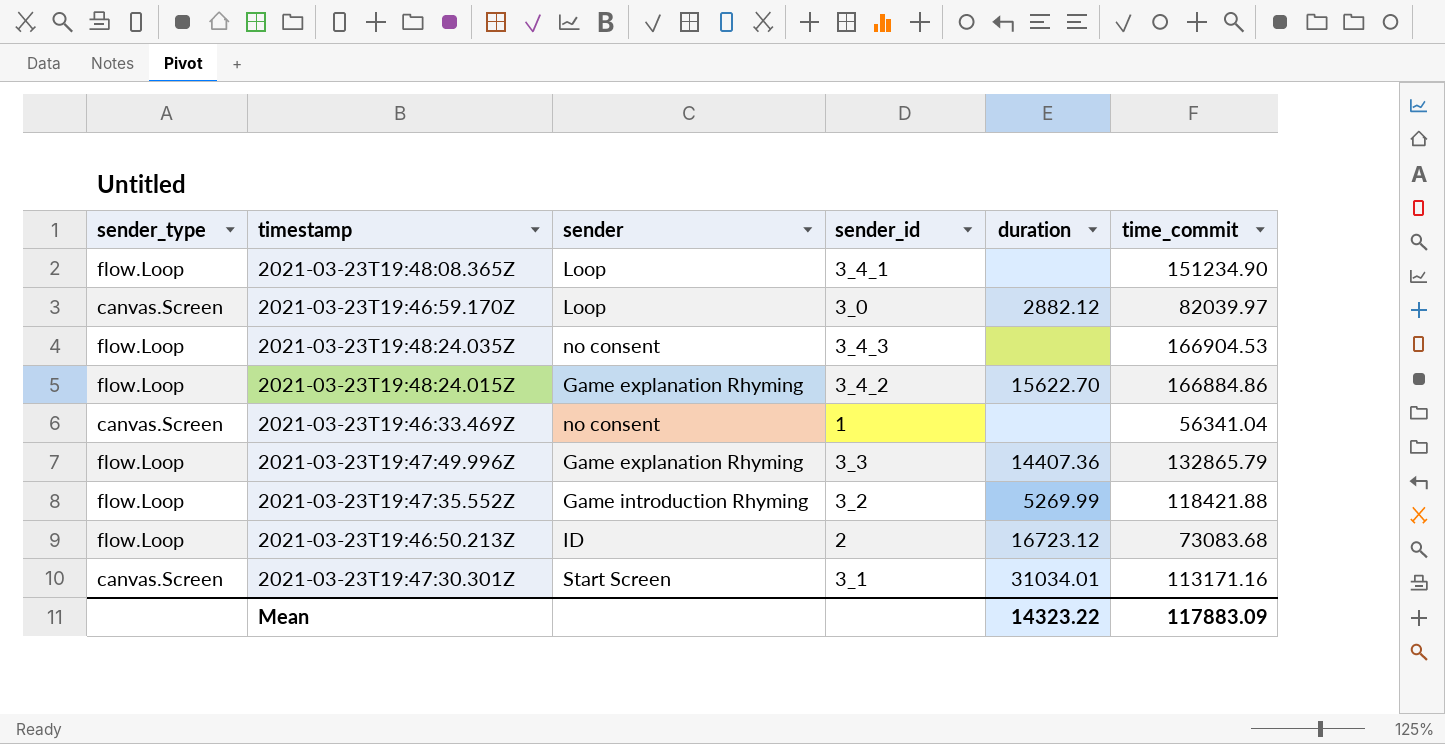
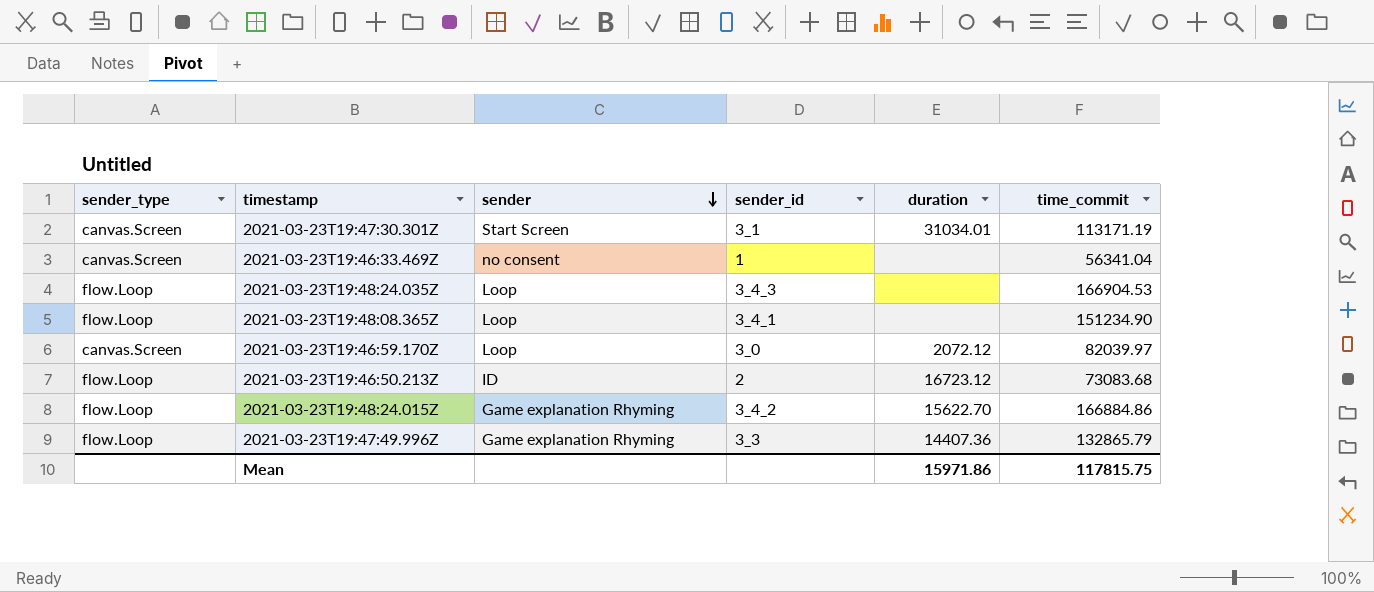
row order: none -> sender descending
row 2021-03-23T19:47:35.552Z: flow.Loop | Game introduction Rhyming | 3_2 | 5269.99 | 118421.88 -> none
2021-03-23T19:47:30.301Z | time_commit: 113171.16 -> 113171.19
2021-03-23T19:48:24.035Z | sender: no consent -> Loop
2021-03-23T19:46:59.170Z | duration: 2882.12 -> 2072.12
Mean | duration: 14323.22 -> 15971.86
Mean | time_commit: 117883.09 -> 117815.75

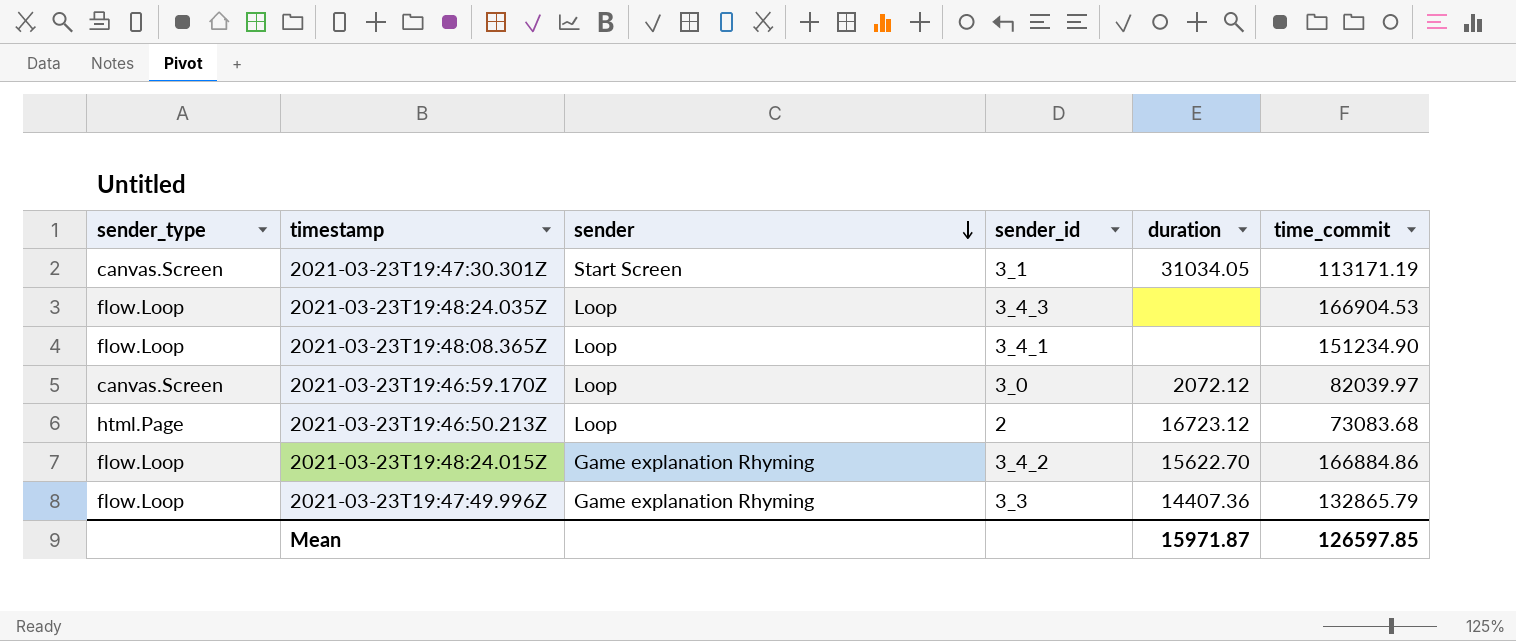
row 2021-03-23T19:46:33.469Z: canvas.Screen | no consent | 1 | none | 56341.04 -> none
2021-03-23T19:47:30.301Z | duration: 31034.01 -> 31034.05
2021-03-23T19:46:50.213Z | sender_type: flow.Loop -> html.Page
2021-03-23T19:46:50.213Z | sender: ID -> Loop
Mean | duration: 15971.86 -> 15971.87
Mean | time_commit: 117815.75 -> 126597.85

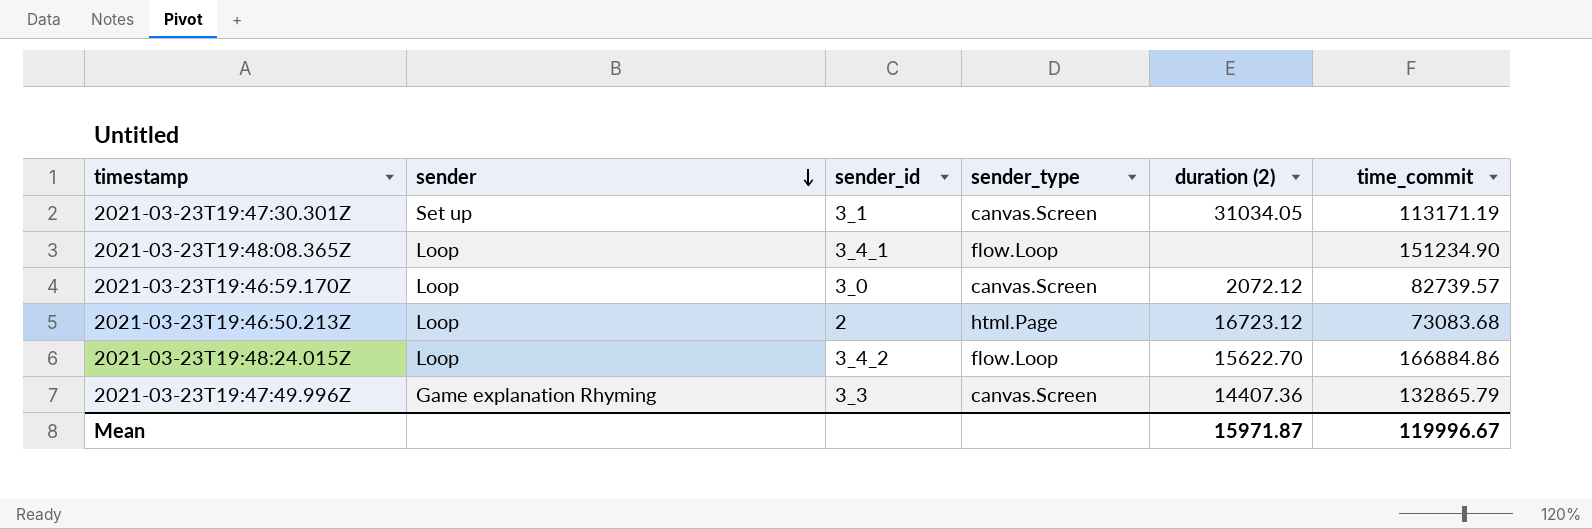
column sender_type | position: 1 -> 4
column name: duration -> duration (2)
row 2021-03-23T19:48:24.035Z: flow.Loop | Loop | 3_4_3 | none | 166904.53 -> none
2021-03-23T19:47:30.301Z | sender: Start Screen -> Set up
2021-03-23T19:46:59.170Z | time_commit: 82039.97 -> 82739.57
2021-03-23T19:48:24.015Z | sender: Game explanation Rhyming -> Loop
2021-03-23T19:47:49.996Z | sender_type: flow.Loop -> canvas.Screen
Mean | time_commit: 126597.85 -> 119996.67

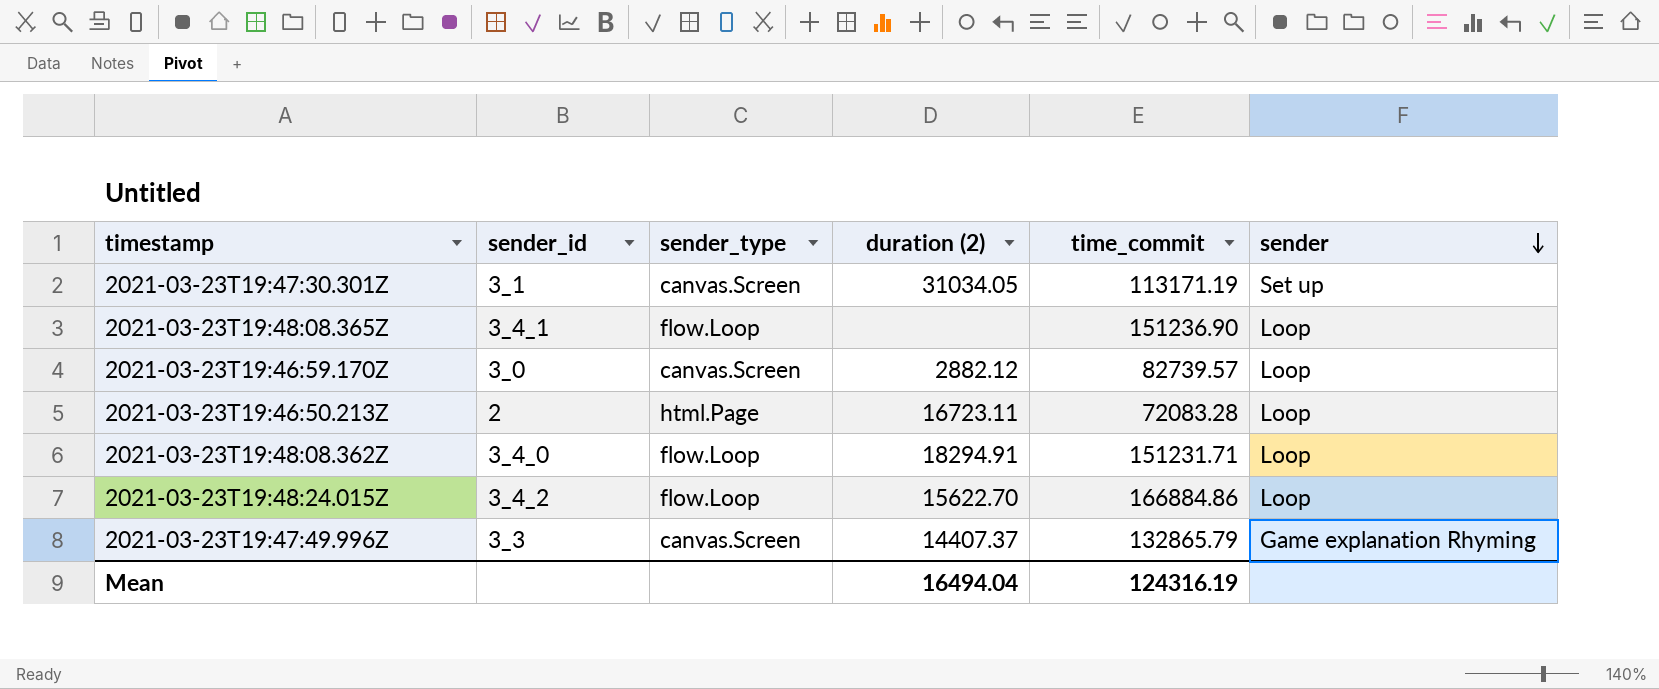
column sender | position: 2 -> 6
2021-03-23T19:48:08.365Z | time_commit: 151234.90 -> 151236.90
2021-03-23T19:46:59.170Z | duration (2): 2072.12 -> 2882.12
2021-03-23T19:46:50.213Z | duration (2): 16723.12 -> 16723.11
2021-03-23T19:46:50.213Z | time_commit: 73083.68 -> 72083.28
row 2021-03-23T19:48:08.362Z: none -> 3_4_0 | flow.Loop | 18294.91 | 151231.71 | Loop
2021-03-23T19:47:49.996Z | duration (2): 14407.36 -> 14407.37
Mean | duration (2): 15971.87 -> 16494.04
Mean | time_commit: 119996.67 -> 124316.19

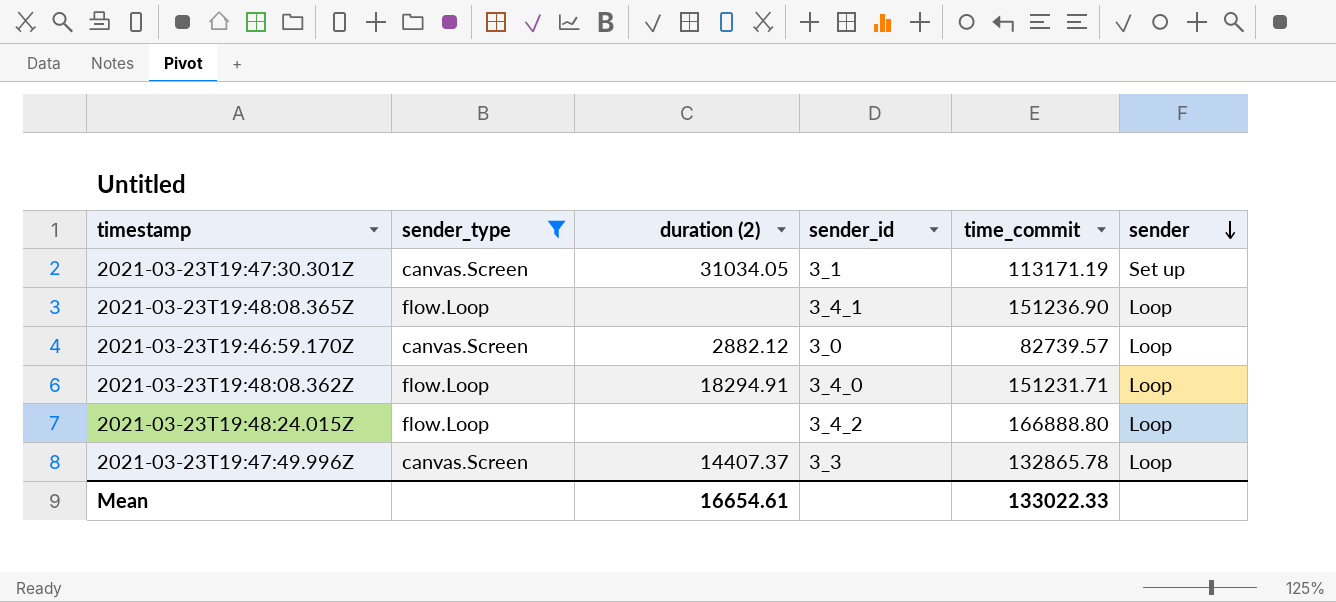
filter: none -> sender_type != html.Page
column sender_id | position: 2 -> 4
2021-03-23T19:48:24.015Z | duration (2): 15622.70 -> none
2021-03-23T19:48:24.015Z | time_commit: 166884.86 -> 166888.80
2021-03-23T19:47:49.996Z | time_commit: 132865.79 -> 132865.78
2021-03-23T19:47:49.996Z | sender: Game explanation Rhyming -> Loop
Mean | duration (2): 16494.04 -> 16654.61
Mean | time_commit: 124316.19 -> 133022.33

